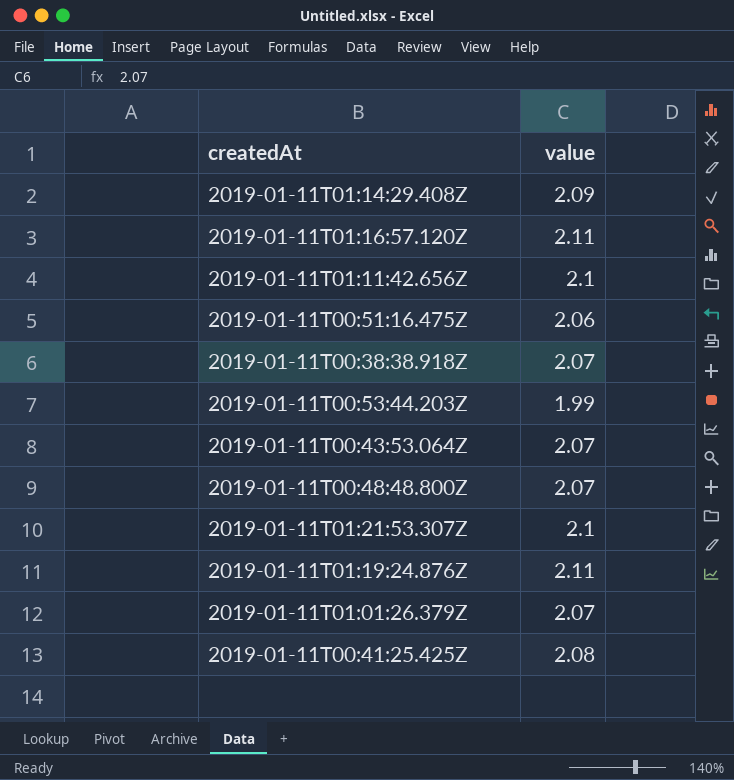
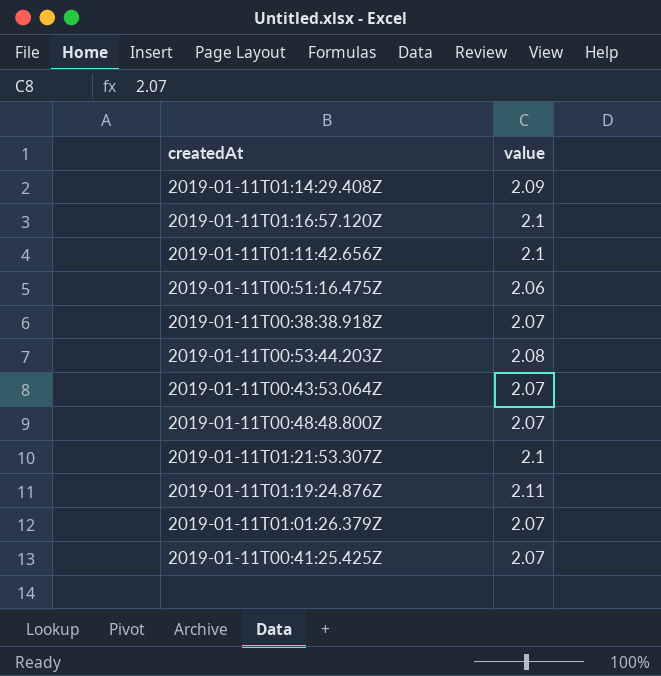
2019-01-11T01:16:57.120Z | value: 2.11 -> 2.1
2019-01-11T00:53:44.203Z | value: 1.99 -> 2.08
2019-01-11T00:41:25.425Z | value: 2.08 -> 2.07

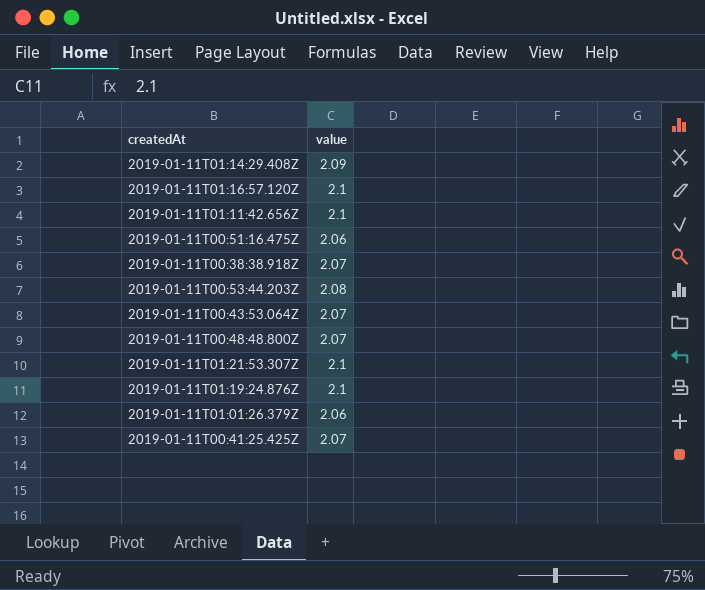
2019-01-11T01:19:24.876Z | value: 2.11 -> 2.1
2019-01-11T01:01:26.379Z | value: 2.07 -> 2.06

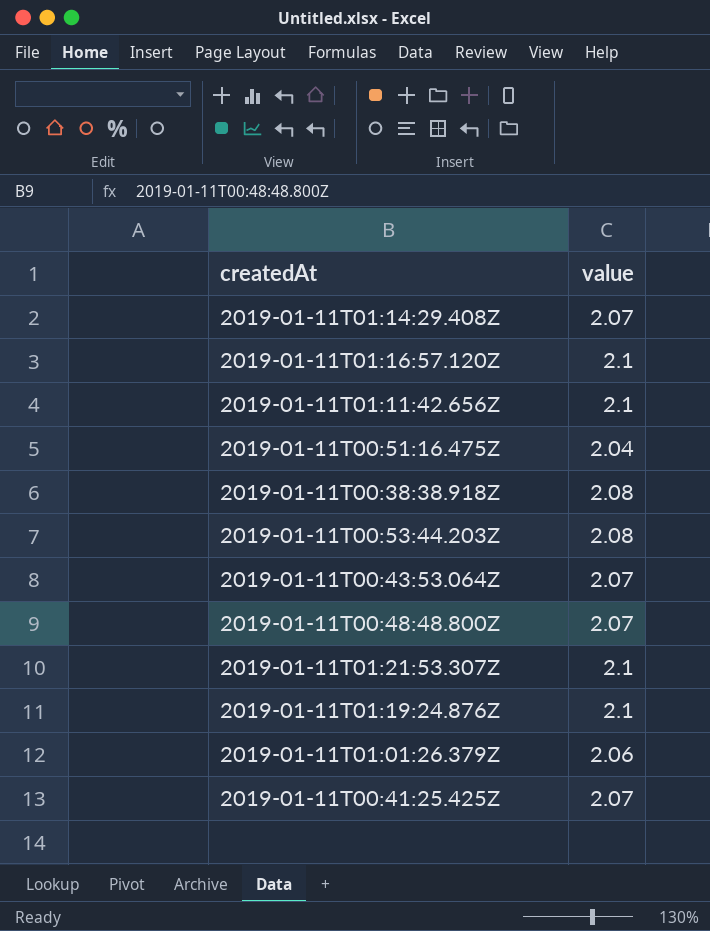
2019-01-11T01:14:29.408Z | value: 2.09 -> 2.07
2019-01-11T00:51:16.475Z | value: 2.06 -> 2.04
2019-01-11T00:38:38.918Z | value: 2.07 -> 2.08

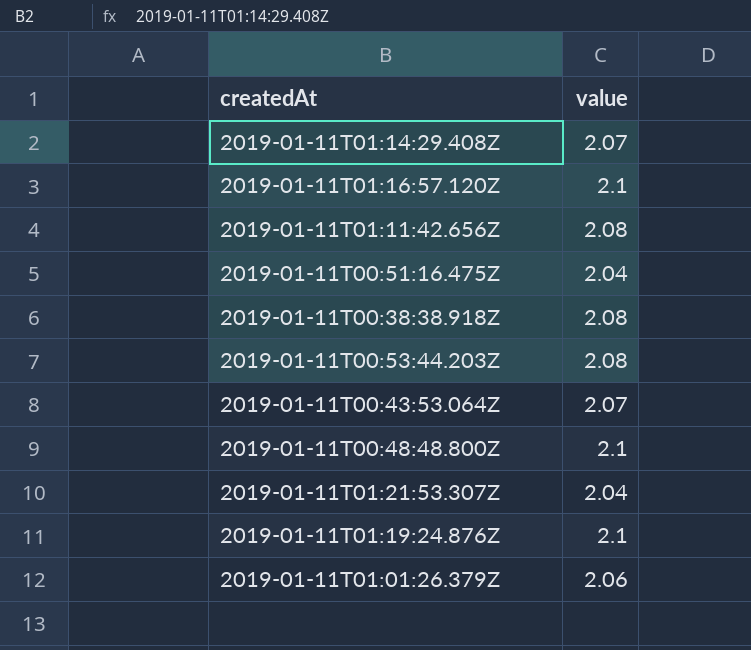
row 2019-01-11T00:41:25.425Z: 2.07 -> none
2019-01-11T01:11:42.656Z | value: 2.1 -> 2.08
2019-01-11T00:48:48.800Z | value: 2.07 -> 2.1
2019-01-11T01:21:53.307Z | value: 2.1 -> 2.04

